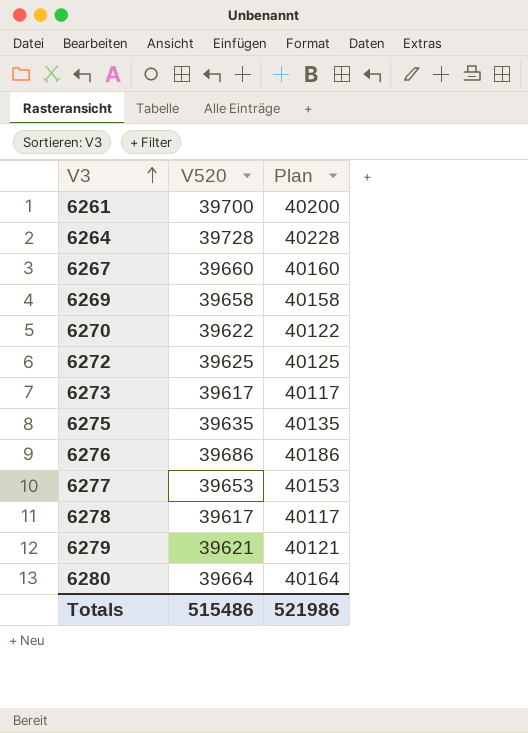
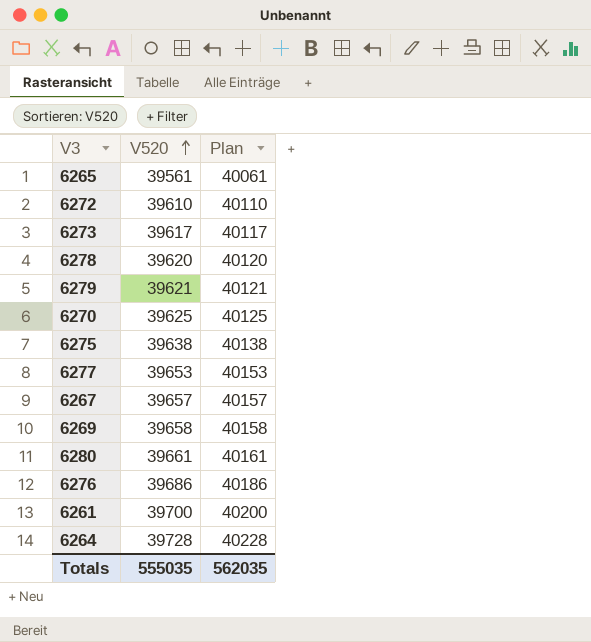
row order: V3 ascending -> V520 ascending
row 6265: none -> 39561 | 40061
6272 | V520: 39625 -> 39610
6272 | Plan: 40125 -> 40110
6278 | V520: 39617 -> 39620
6278 | Plan: 40117 -> 40120
6270 | V520: 39622 -> 39625
6270 | Plan: 40122 -> 40125
6275 | V520: 39635 -> 39638
6275 | Plan: 40135 -> 40138
6267 | V520: 39660 -> 39657
6267 | Plan: 40160 -> 40157
6280 | V520: 39664 -> 39661
6280 | Plan: 40164 -> 40161
Totals | V520: 515486 -> 555035
Totals | Plan: 521986 -> 562035

